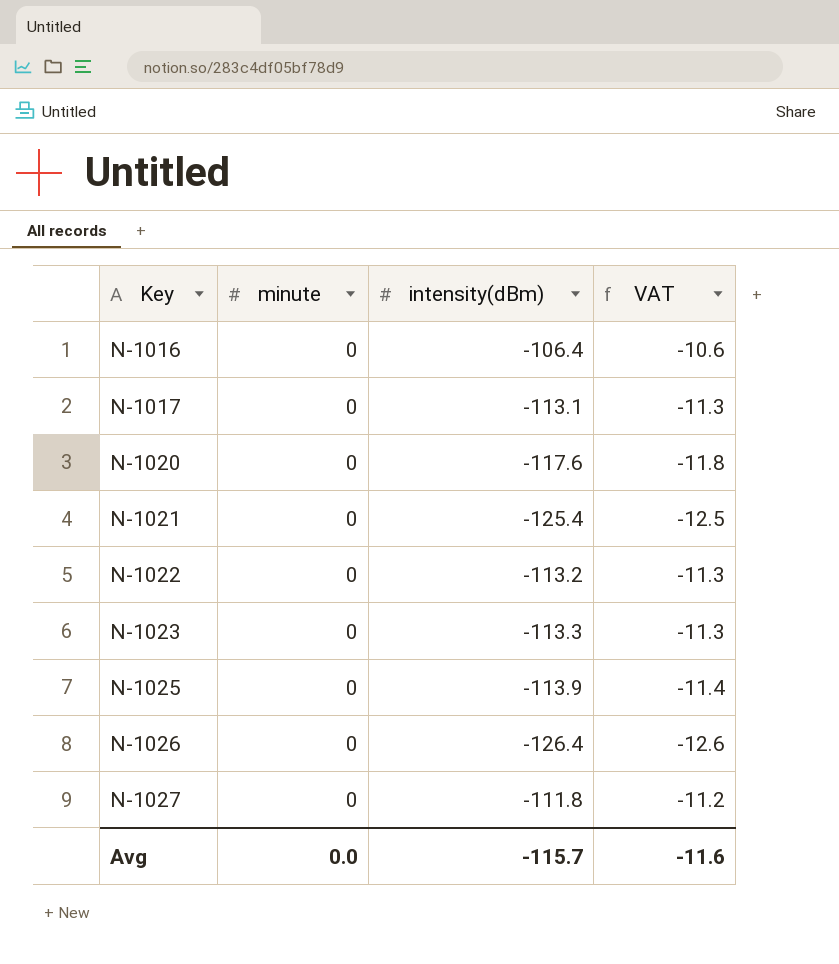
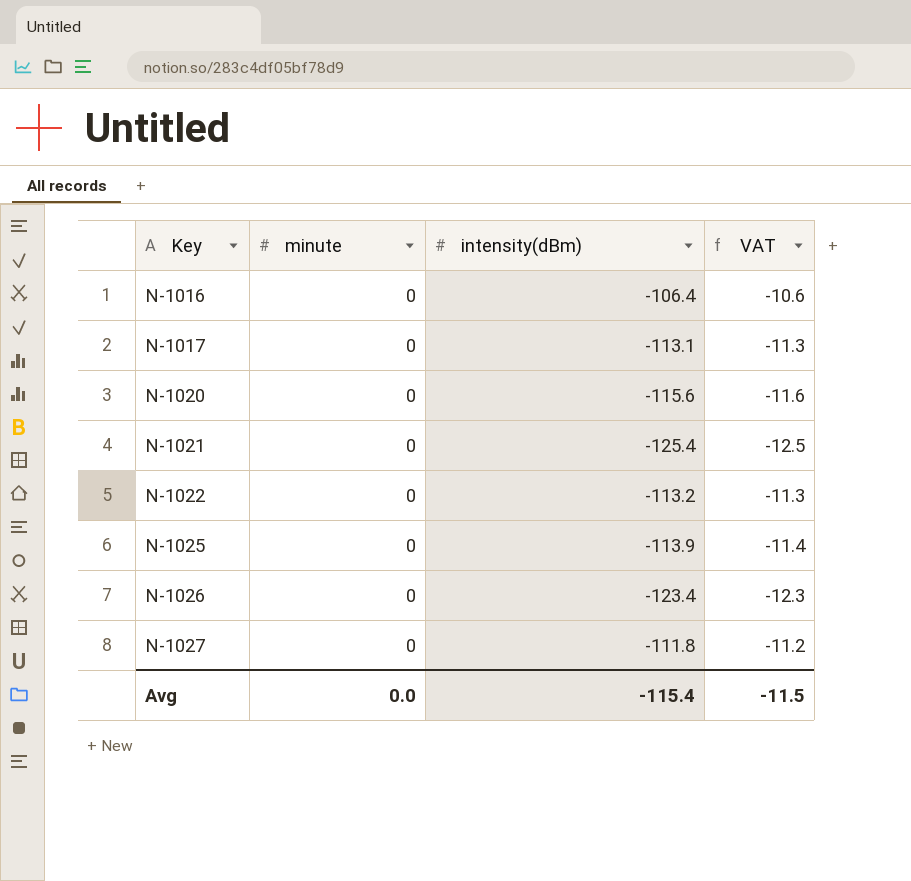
row N-1023: 0 | -113.3 | -11.3 -> none
N-1020 | intensity(dBm): -117.6 -> -115.6
N-1020 | VAT: -11.8 -> -11.6
N-1026 | intensity(dBm): -126.4 -> -123.4
N-1026 | VAT: -12.6 -> -12.3
Avg | intensity(dBm): -115.7 -> -115.4
Avg | VAT: -11.6 -> -11.5

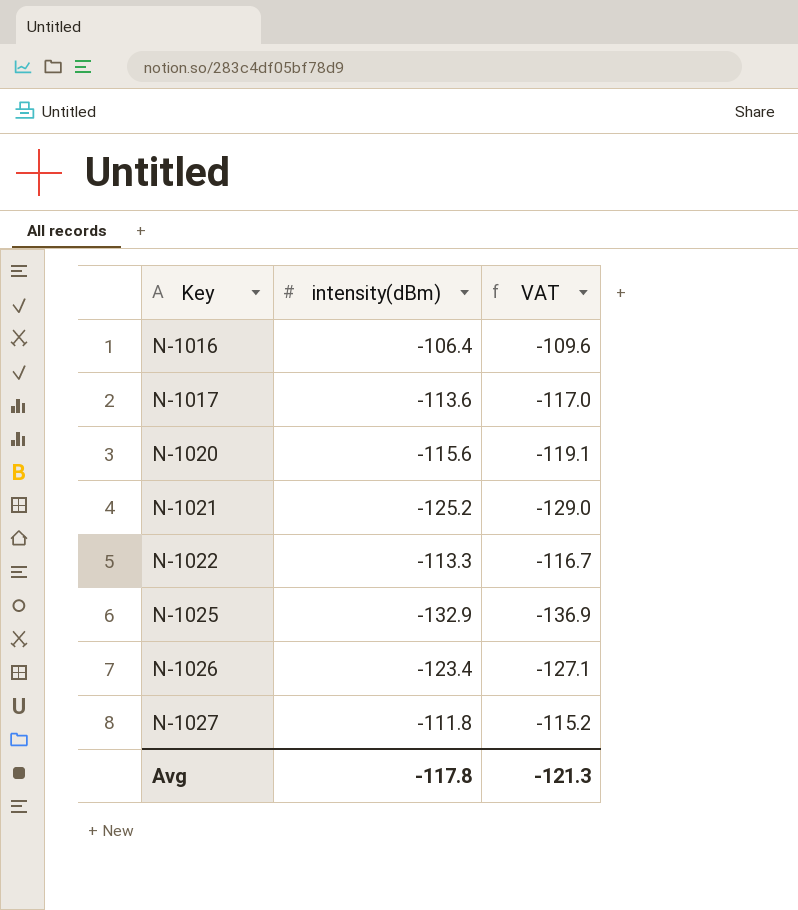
column minute | position: 2 -> none
column VAT | formula: [intensity(dBm)] * 0.1 -> [intensity(dBm)] * 1.03
N-1017 | intensity(dBm): -113.1 -> -113.6
N-1021 | intensity(dBm): -125.4 -> -125.2
N-1022 | intensity(dBm): -113.2 -> -113.3
N-1025 | intensity(dBm): -113.9 -> -132.9
Avg | intensity(dBm): -115.4 -> -117.8
Avg | VAT: -11.5 -> -121.3

